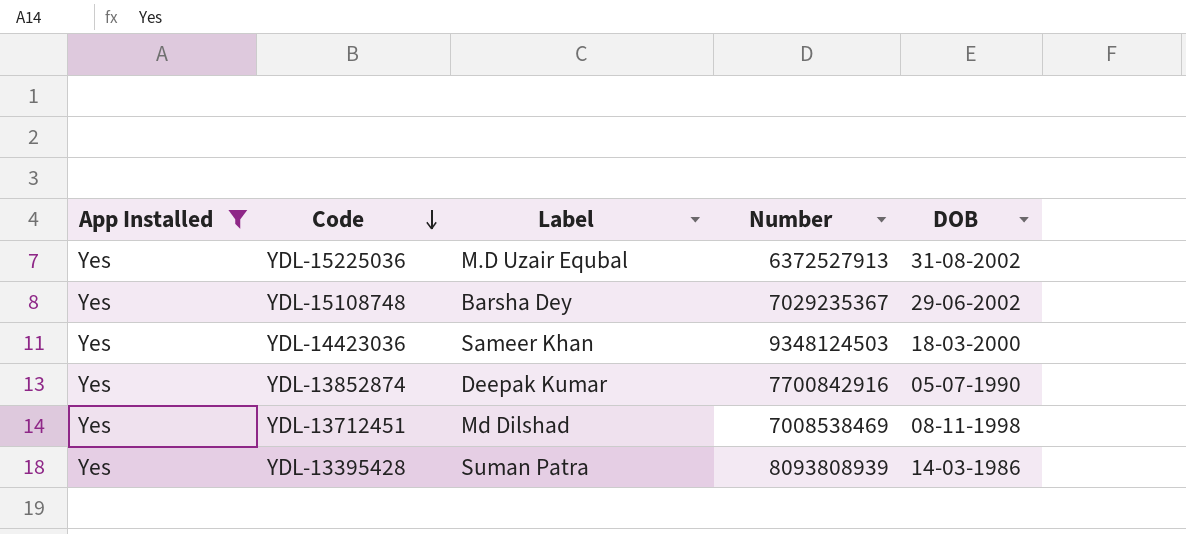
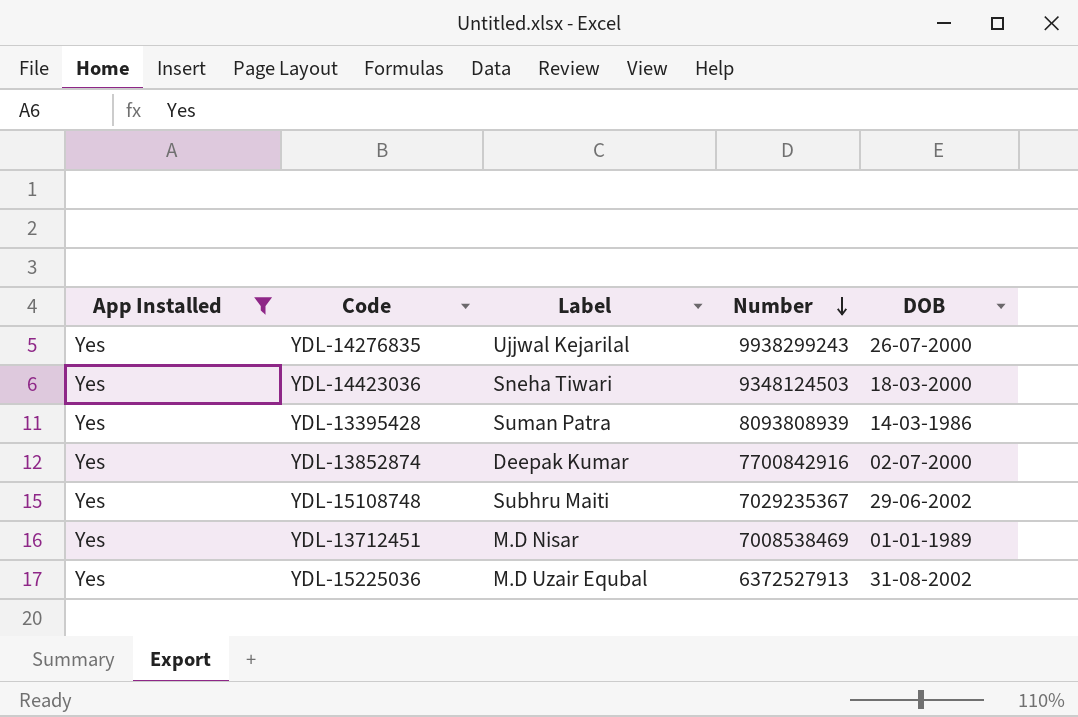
row order: Code descending -> Number descending
row YDL-14276835: none -> Yes | Ujjwal Kejarilal | 9938299243 | 26-07-2000
YDL-14423036 | Label: Sameer Khan -> Sneha Tiwari
YDL-13852874 | DOB: 05-07-1990 -> 02-07-2000
YDL-15108748 | Label: Barsha Dey -> Subhru Maiti
YDL-13712451 | Label: Md Dilshad -> M.D Nisar
YDL-13712451 | DOB: 08-11-1998 -> 01-01-1989

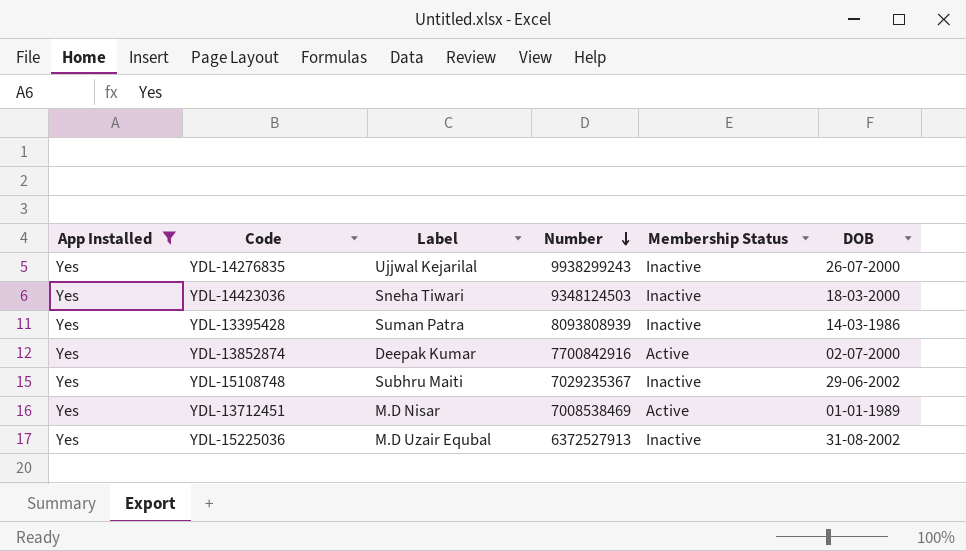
column Membership Status | position: none -> 5

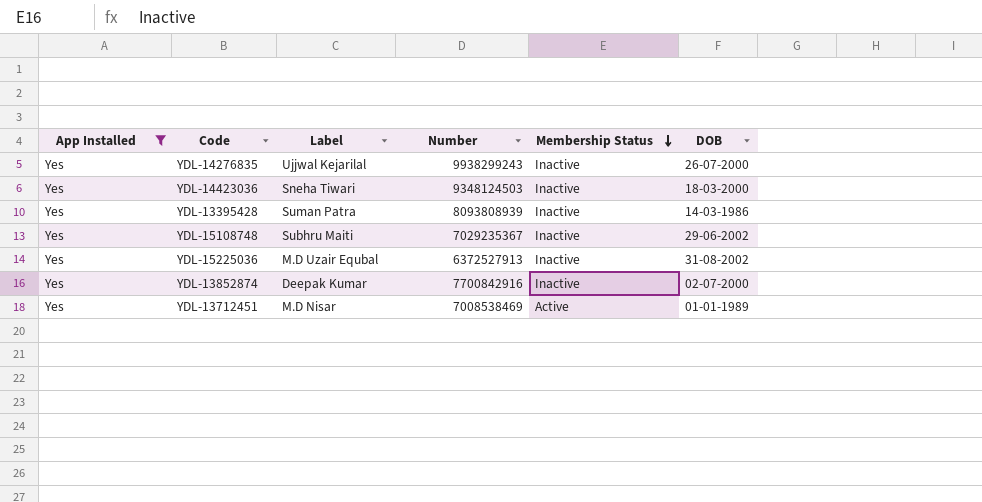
row order: Number descending -> Membership Status descending
YDL-13852874 | Membership Status: Active -> Inactive

